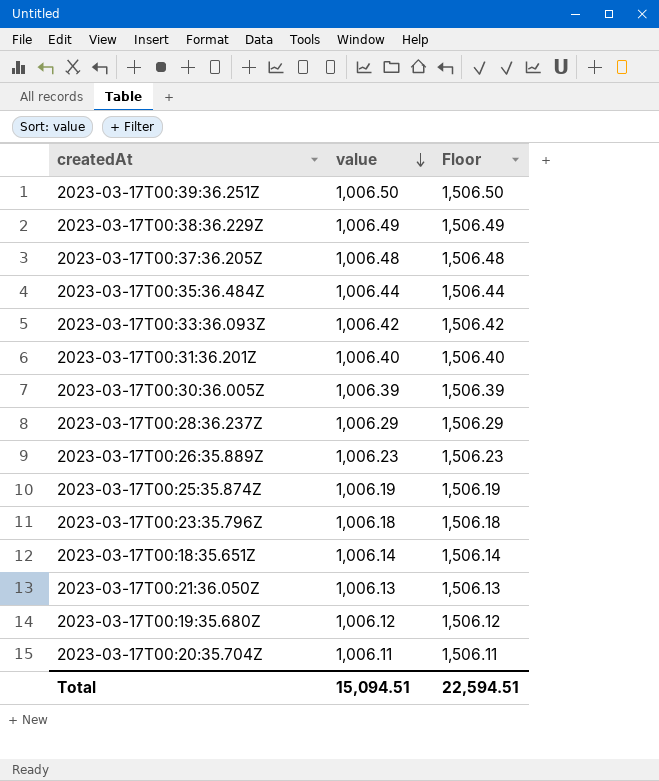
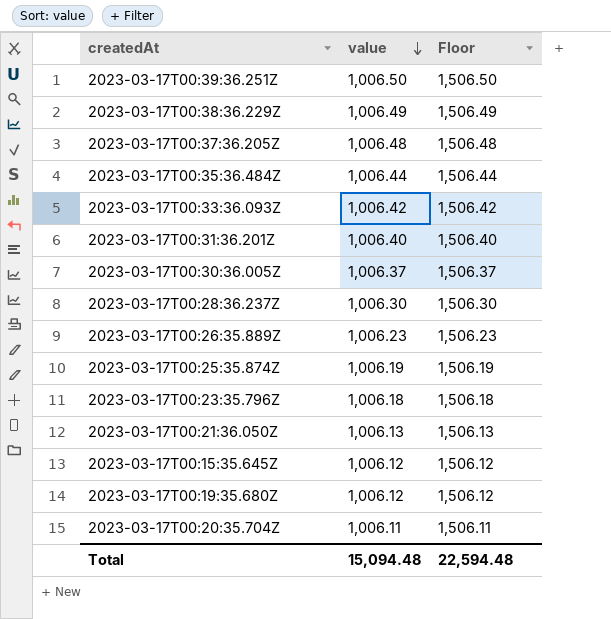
row 2023-03-17T00:18:35.651Z: 1,006.14 | 1,506.14 -> none
2023-03-17T00:30:36.005Z | value: 1,006.39 -> 1,006.37
2023-03-17T00:30:36.005Z | Floor: 1,506.39 -> 1,506.37
2023-03-17T00:28:36.237Z | value: 1,006.29 -> 1,006.30
2023-03-17T00:28:36.237Z | Floor: 1,506.29 -> 1,506.30
row 2023-03-17T00:15:35.645Z: none -> 1,006.12 | 1,506.12
Total | value: 15,094.51 -> 15,094.48
Total | Floor: 22,594.51 -> 22,594.48

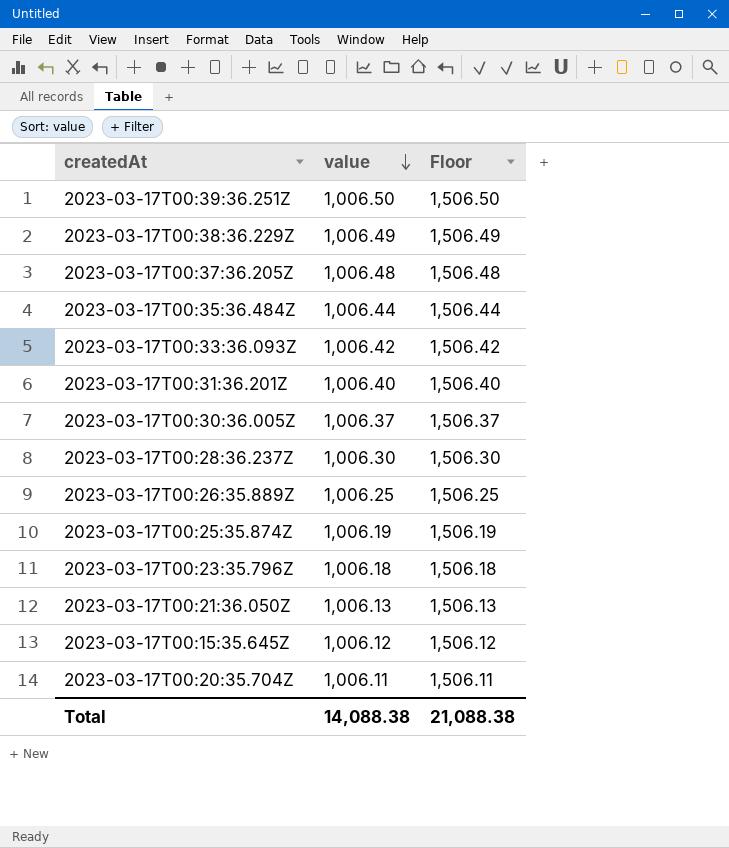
row 2023-03-17T00:19:35.680Z: 1,006.12 | 1,506.12 -> none
2023-03-17T00:26:35.889Z | value: 1,006.23 -> 1,006.25
2023-03-17T00:26:35.889Z | Floor: 1,506.23 -> 1,506.25
Total | value: 15,094.48 -> 14,088.38
Total | Floor: 22,594.48 -> 21,088.38

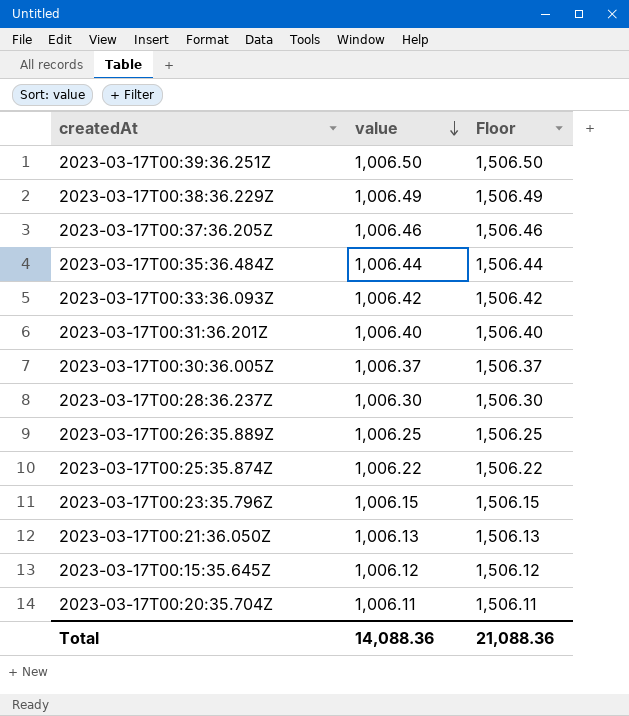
2023-03-17T00:37:36.205Z | value: 1,006.48 -> 1,006.46
2023-03-17T00:37:36.205Z | Floor: 1,506.48 -> 1,506.46
2023-03-17T00:25:35.874Z | value: 1,006.19 -> 1,006.22
2023-03-17T00:25:35.874Z | Floor: 1,506.19 -> 1,506.22
2023-03-17T00:23:35.796Z | value: 1,006.18 -> 1,006.15
2023-03-17T00:23:35.796Z | Floor: 1,506.18 -> 1,506.15
Total | value: 14,088.38 -> 14,088.36
Total | Floor: 21,088.38 -> 21,088.36

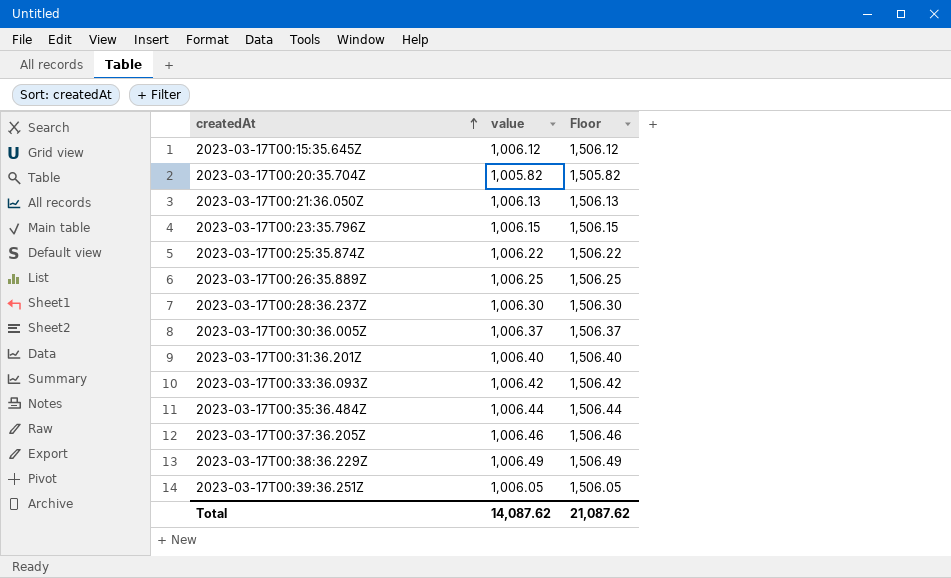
row order: value descending -> createdAt ascending
2023-03-17T00:20:35.704Z | value: 1,006.11 -> 1,005.82
2023-03-17T00:20:35.704Z | Floor: 1,506.11 -> 1,505.82
2023-03-17T00:39:36.251Z | value: 1,006.50 -> 1,006.05
2023-03-17T00:39:36.251Z | Floor: 1,506.50 -> 1,506.05
Total | value: 14,088.36 -> 14,087.62
Total | Floor: 21,088.36 -> 21,087.62

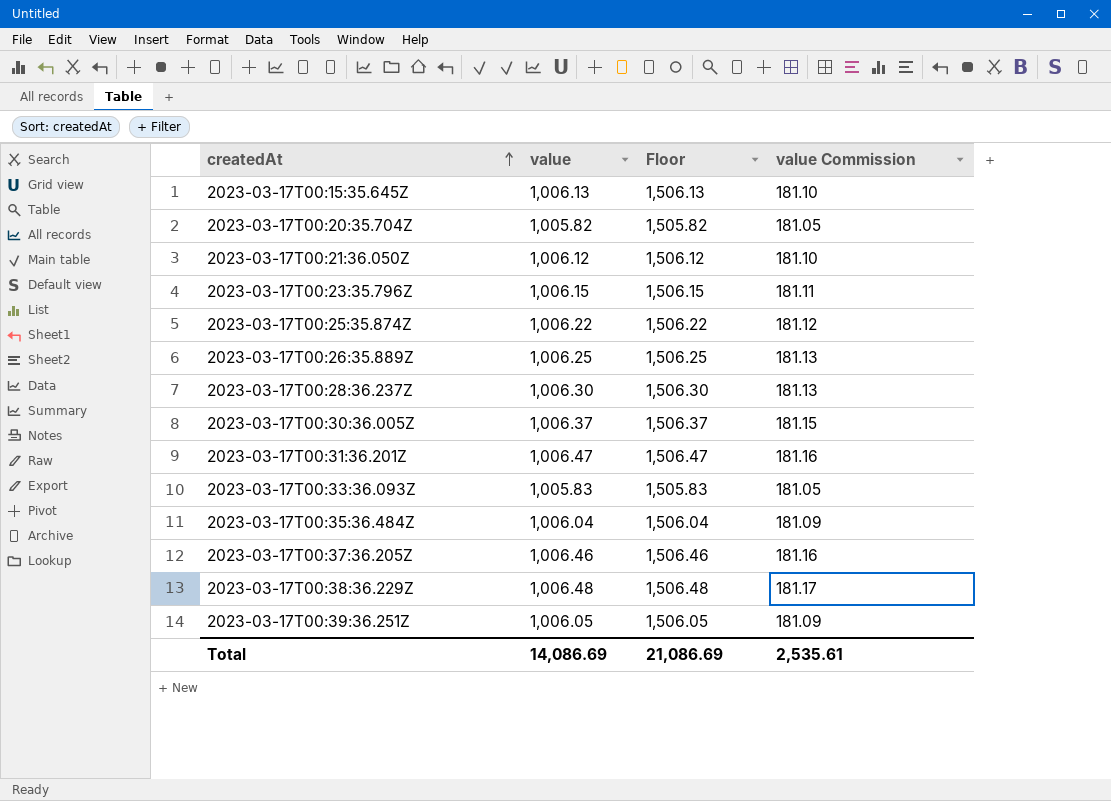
column value Commission | formula: none -> [value] * 0.18
2023-03-17T00:15:35.645Z | value: 1,006.12 -> 1,006.13
2023-03-17T00:15:35.645Z | Floor: 1,506.12 -> 1,506.13
2023-03-17T00:21:36.050Z | value: 1,006.13 -> 1,006.12
2023-03-17T00:21:36.050Z | Floor: 1,506.13 -> 1,506.12
2023-03-17T00:31:36.201Z | value: 1,006.40 -> 1,006.47
2023-03-17T00:31:36.201Z | Floor: 1,506.40 -> 1,506.47
2023-03-17T00:33:36.093Z | value: 1,006.42 -> 1,005.83
2023-03-17T00:33:36.093Z | Floor: 1,506.42 -> 1,505.83
2023-03-17T00:35:36.484Z | value: 1,006.44 -> 1,006.04
2023-03-17T00:35:36.484Z | Floor: 1,506.44 -> 1,506.04
2023-03-17T00:38:36.229Z | value: 1,006.49 -> 1,006.48
2023-03-17T00:38:36.229Z | Floor: 1,506.49 -> 1,506.48
Total | value: 14,087.62 -> 14,086.69
Total | Floor: 21,087.62 -> 21,086.69

